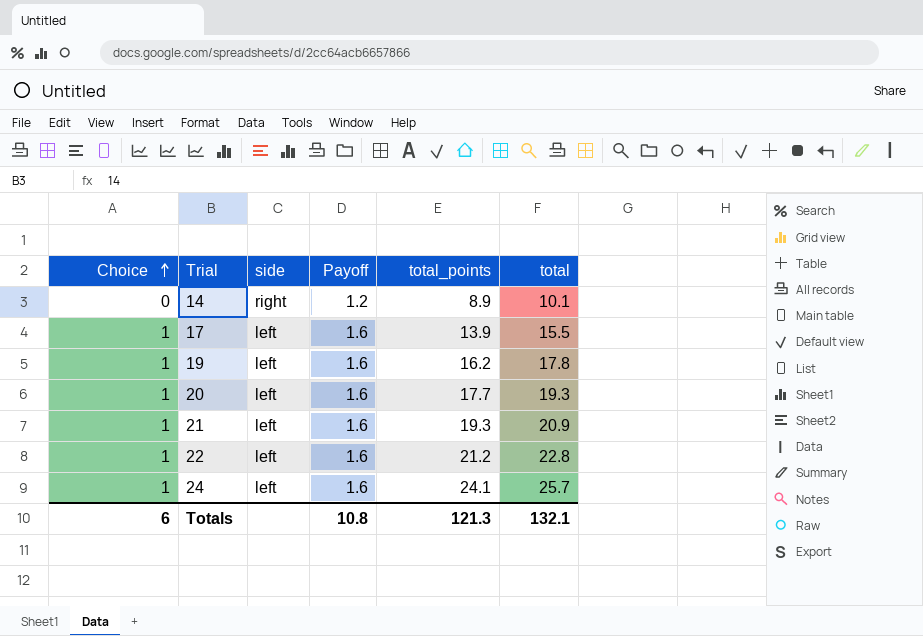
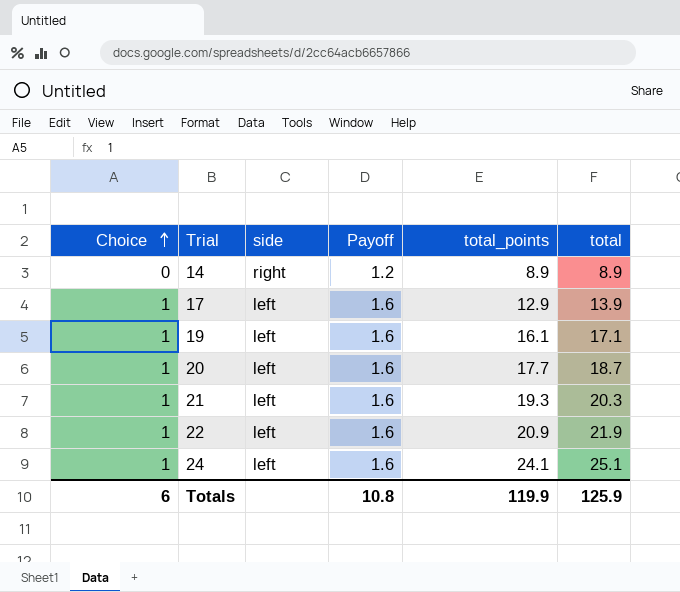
column total | formula: [Payoff] + [total_points] -> [Choice] + [total_points]
17 | total_points: 13.9 -> 12.9
19 | total_points: 16.2 -> 16.1
22 | total_points: 21.2 -> 20.9
Totals | total_points: 121.3 -> 119.9
Totals | total: 132.1 -> 125.9

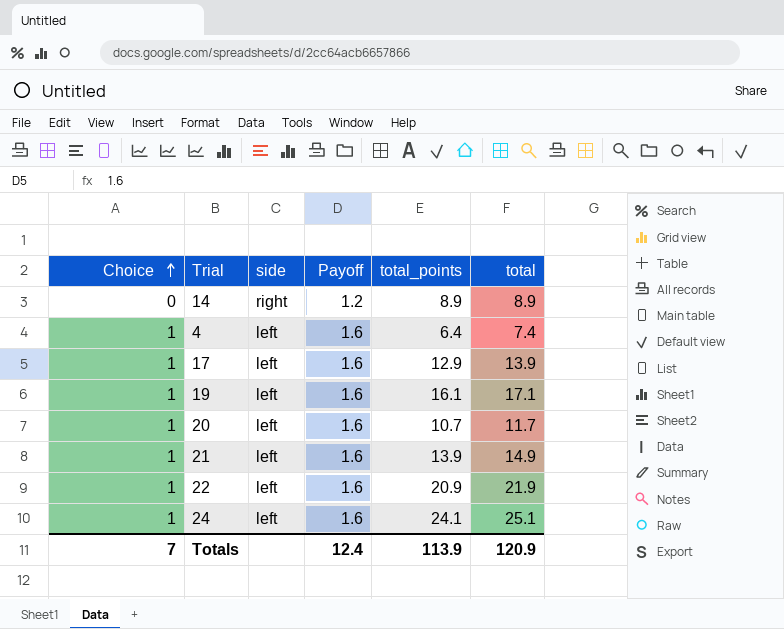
row 4: none -> 1 | left | 1.6 | 6.4 | 7.4
20 | total_points: 17.7 -> 10.7
20 | total: 18.7 -> 11.7
21 | total_points: 19.3 -> 13.9
21 | total: 20.3 -> 14.9
Totals | Choice: 6 -> 7
Totals | Payoff: 10.8 -> 12.4
Totals | total_points: 119.9 -> 113.9
Totals | total: 125.9 -> 120.9

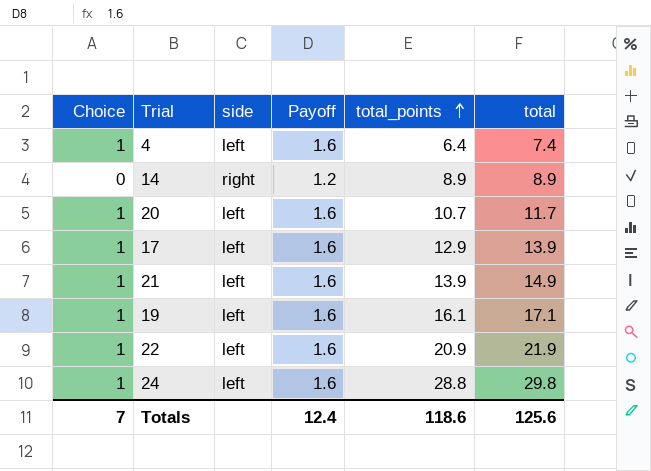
row order: Choice ascending -> total_points ascending
24 | total_points: 24.1 -> 28.8
24 | total: 25.1 -> 29.8
Totals | total_points: 113.9 -> 118.6
Totals | total: 120.9 -> 125.6

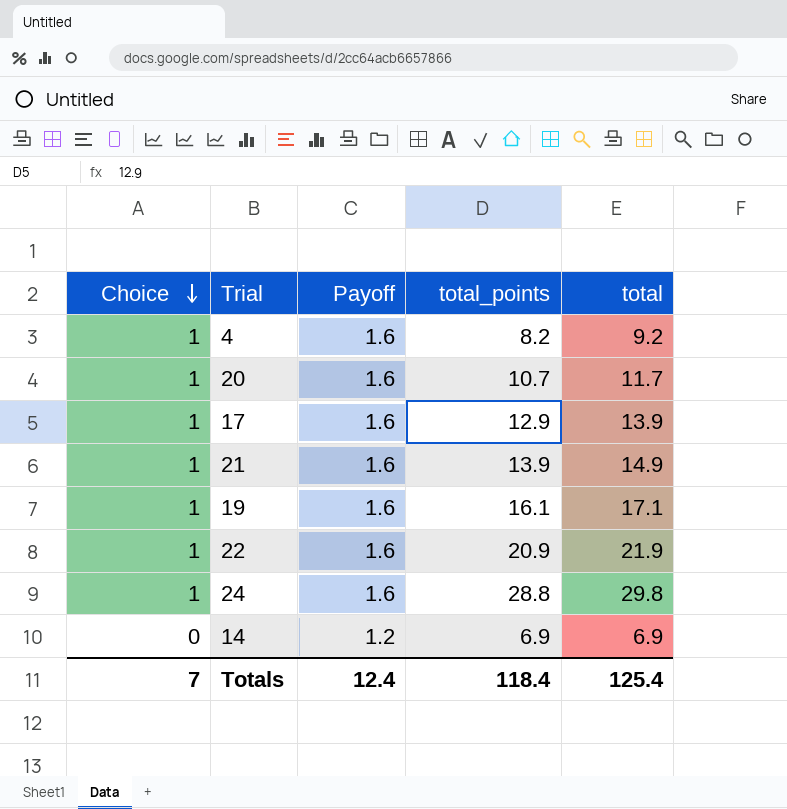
row order: total_points ascending -> Choice descending
column side | position: 3 -> none
4 | total_points: 6.4 -> 8.2
4 | total: 7.4 -> 9.2
14 | total_points: 8.9 -> 6.9
14 | total: 8.9 -> 6.9
Totals | total_points: 118.6 -> 118.4
Totals | total: 125.6 -> 125.4

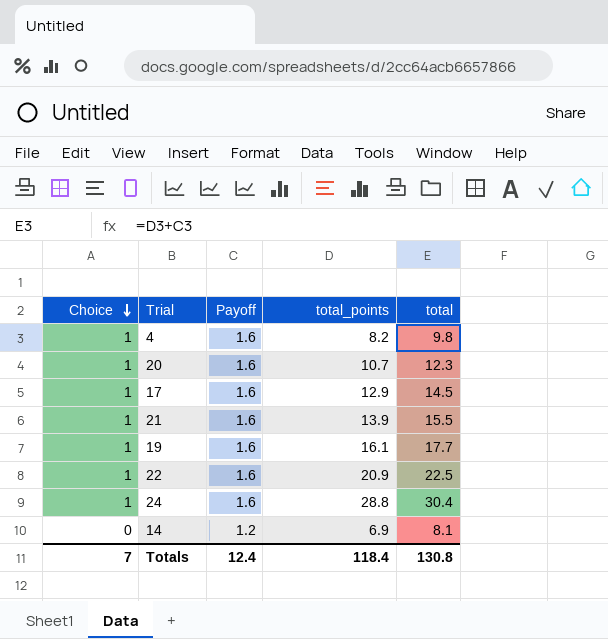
column total | formula: [Choice] + [total_points] -> [Payoff] + [total_points]
Totals | total: 125.4 -> 130.8

